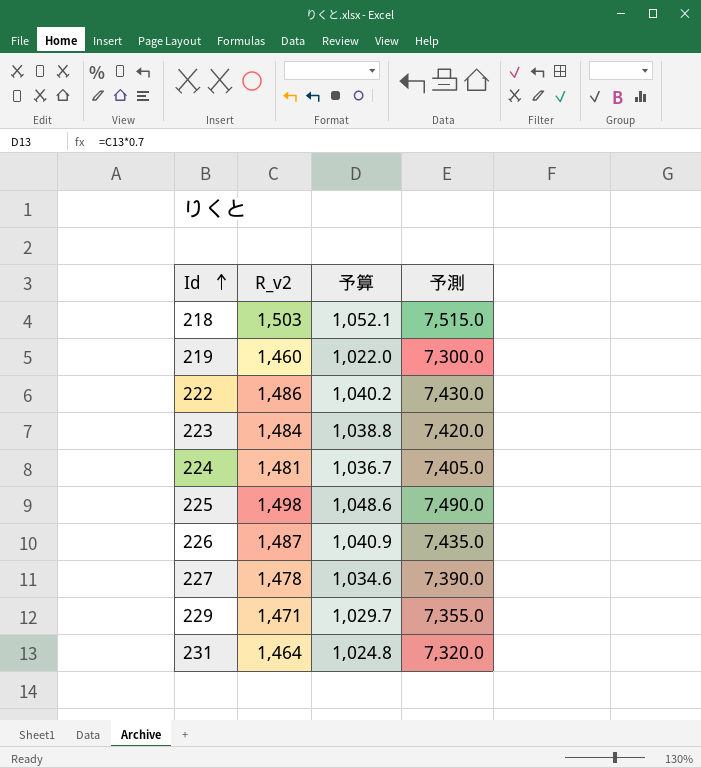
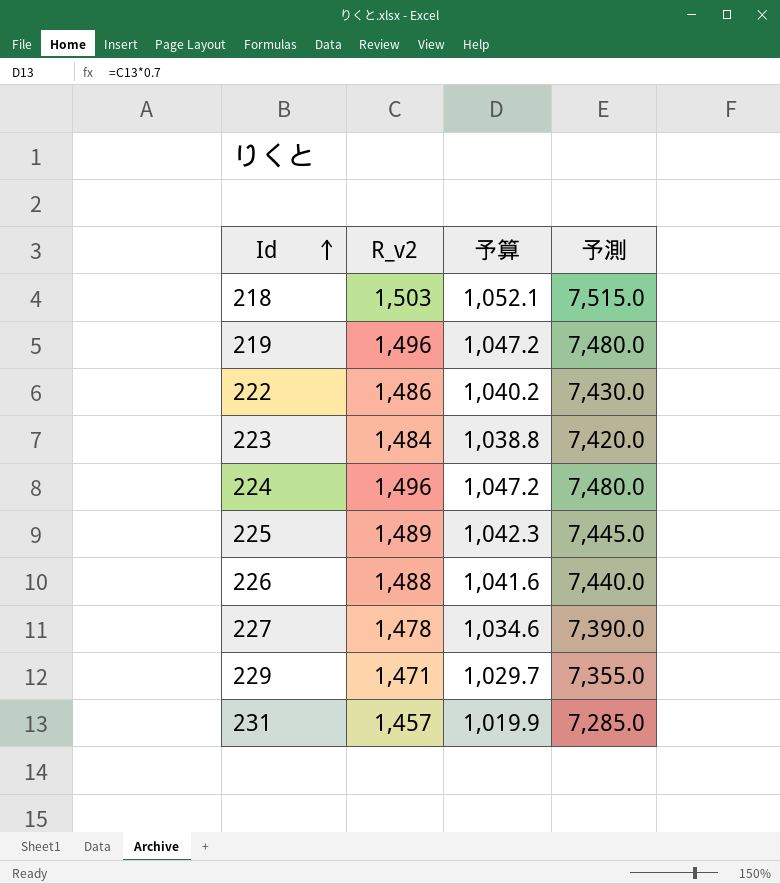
219 | R_v2: 1,460 -> 1,496
219 | 予算: 1,022.0 -> 1,047.2
219 | 予測: 7,300.0 -> 7,480.0
224 | R_v2: 1,481 -> 1,496
224 | 予算: 1,036.7 -> 1,047.2
224 | 予測: 7,405.0 -> 7,480.0
225 | R_v2: 1,498 -> 1,489
225 | 予算: 1,048.6 -> 1,042.3
225 | 予測: 7,490.0 -> 7,445.0
226 | R_v2: 1,487 -> 1,488
226 | 予算: 1,040.9 -> 1,041.6
226 | 予測: 7,435.0 -> 7,440.0
231 | R_v2: 1,464 -> 1,457
231 | 予算: 1,024.8 -> 1,019.9
231 | 予測: 7,320.0 -> 7,285.0

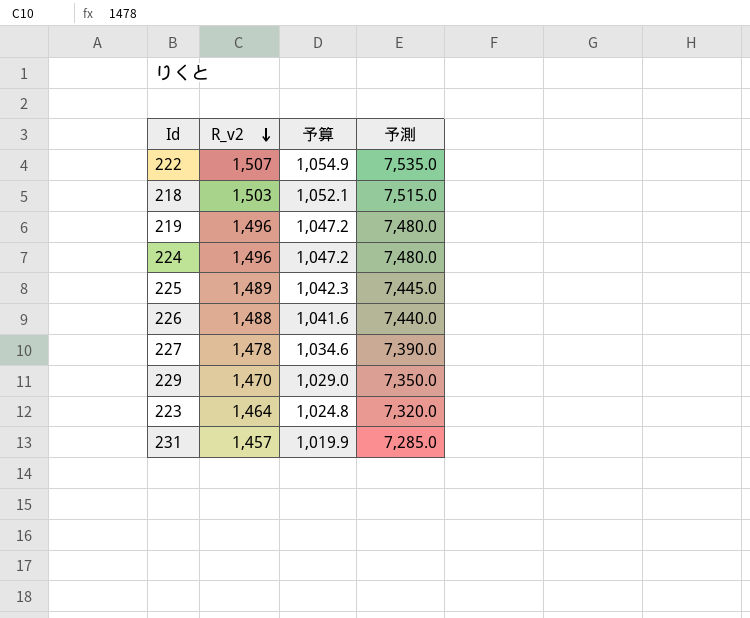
row order: Id ascending -> R_v2 descending
222 | R_v2: 1,486 -> 1,507
222 | 予算: 1,040.2 -> 1,054.9
222 | 予測: 7,430.0 -> 7,535.0
229 | R_v2: 1,471 -> 1,470
229 | 予算: 1,029.7 -> 1,029.0
229 | 予測: 7,355.0 -> 7,350.0
223 | R_v2: 1,484 -> 1,464
223 | 予算: 1,038.8 -> 1,024.8
223 | 予測: 7,420.0 -> 7,320.0

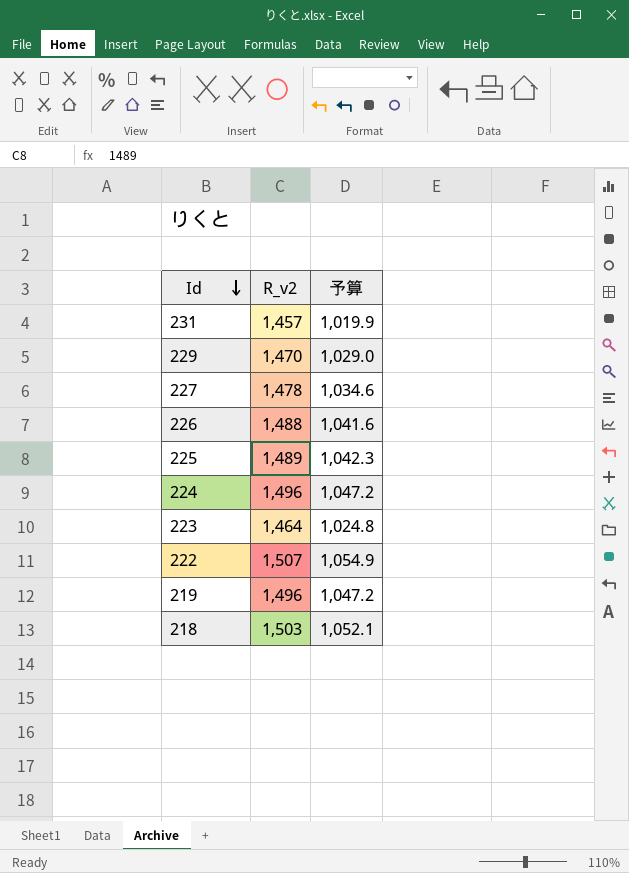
row order: R_v2 descending -> Id descending
column 予測 | formula: [R_v2] * 5 -> none

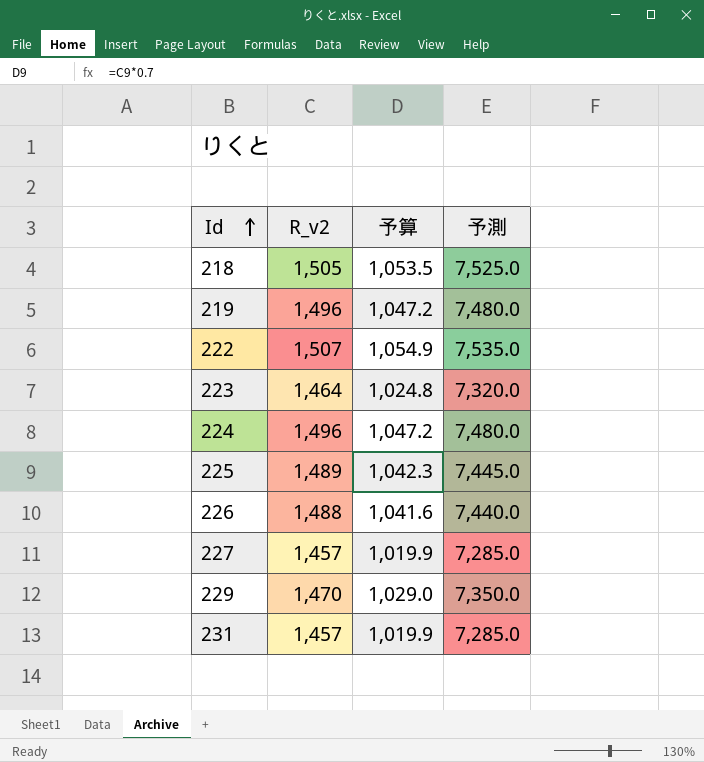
row order: Id descending -> Id ascending
column 予測 | formula: none -> [R_v2] * 5
218 | R_v2: 1,503 -> 1,505
218 | 予算: 1,052.1 -> 1,053.5
227 | R_v2: 1,478 -> 1,457
227 | 予算: 1,034.6 -> 1,019.9

